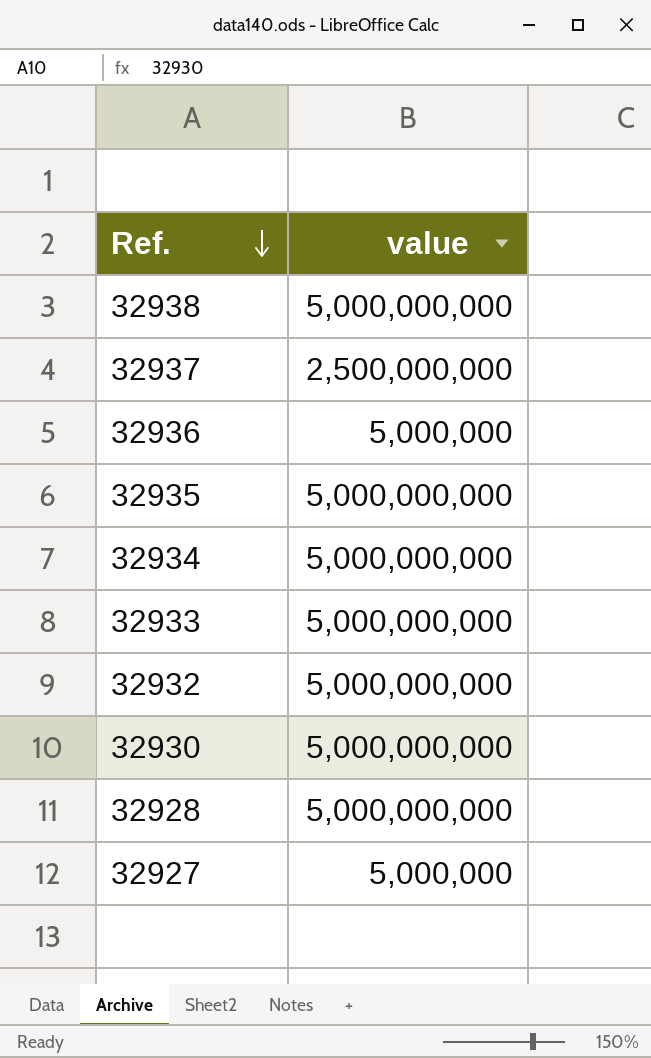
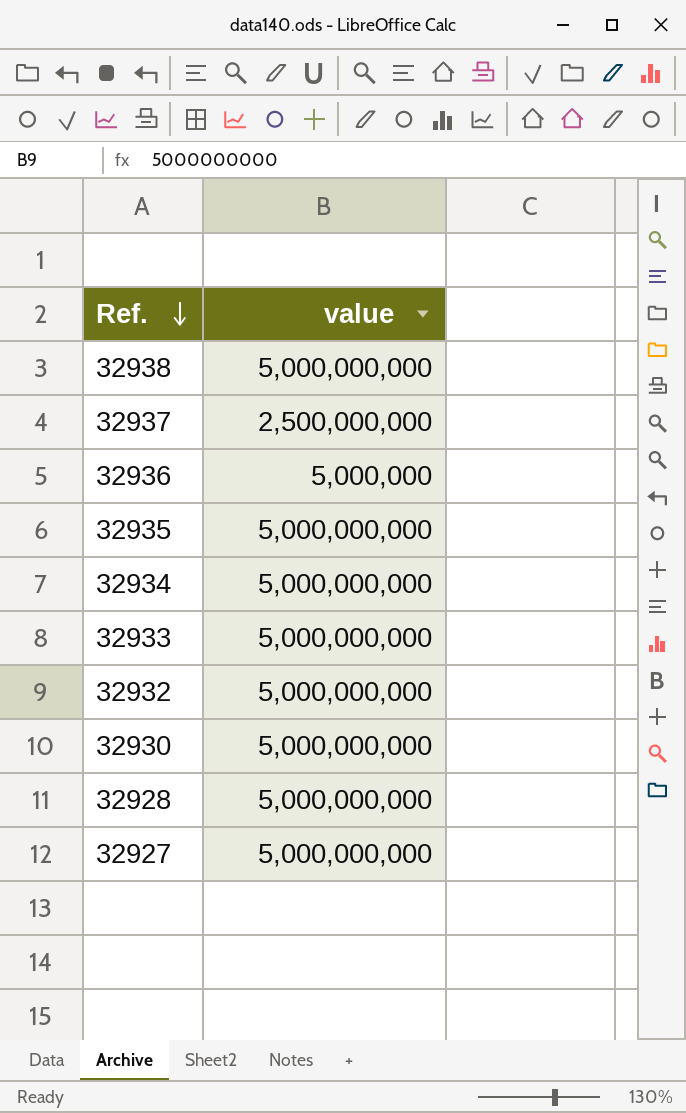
32927 | value: 5,000,000 -> 5,000,000,000

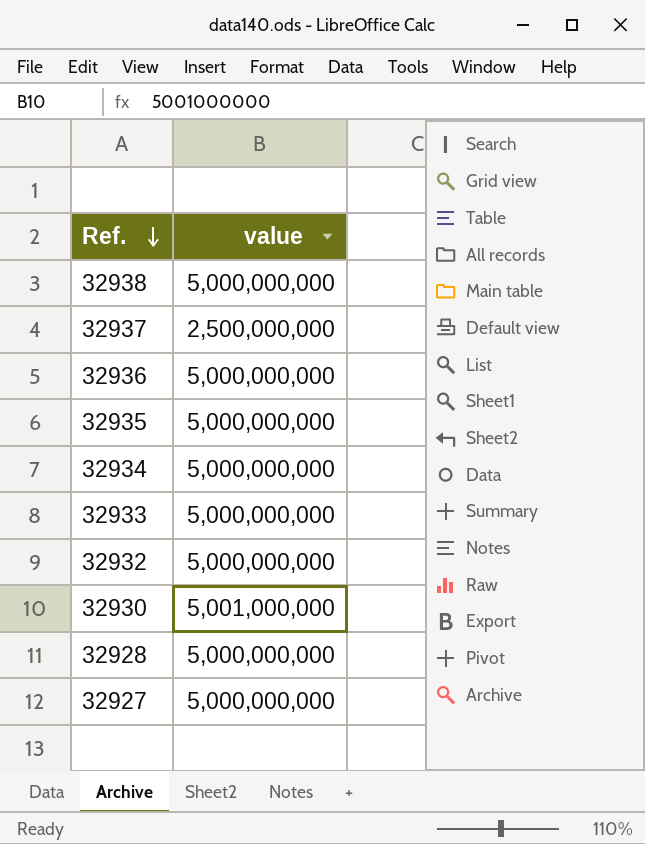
32936 | value: 5,000,000 -> 5,000,000,000
32930 | value: 5,000,000,000 -> 5,001,000,000

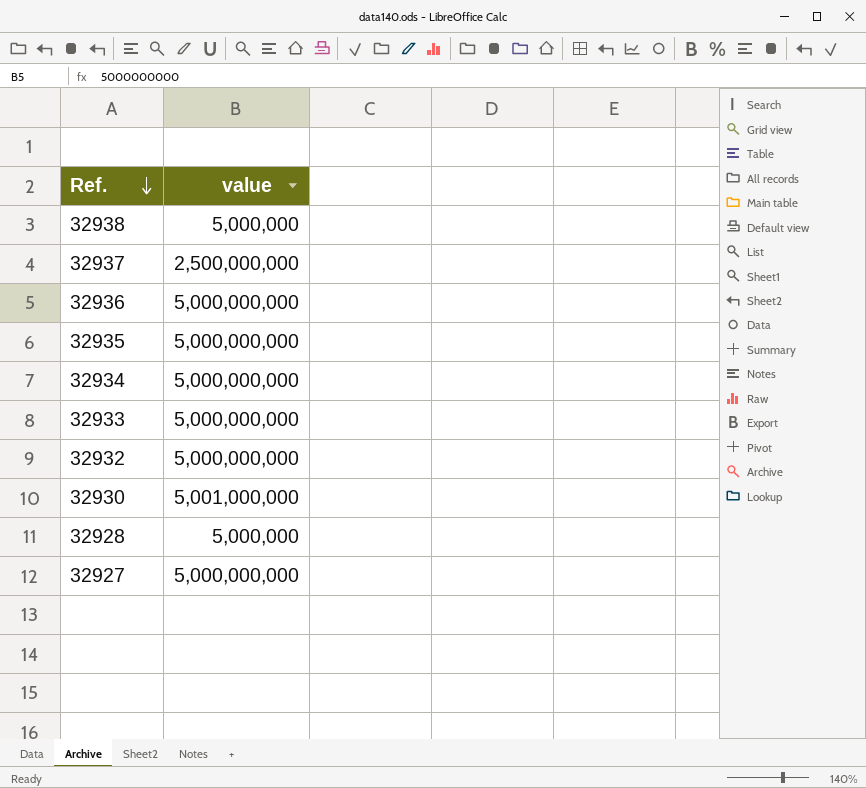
32938 | value: 5,000,000,000 -> 5,000,000
32928 | value: 5,000,000,000 -> 5,000,000

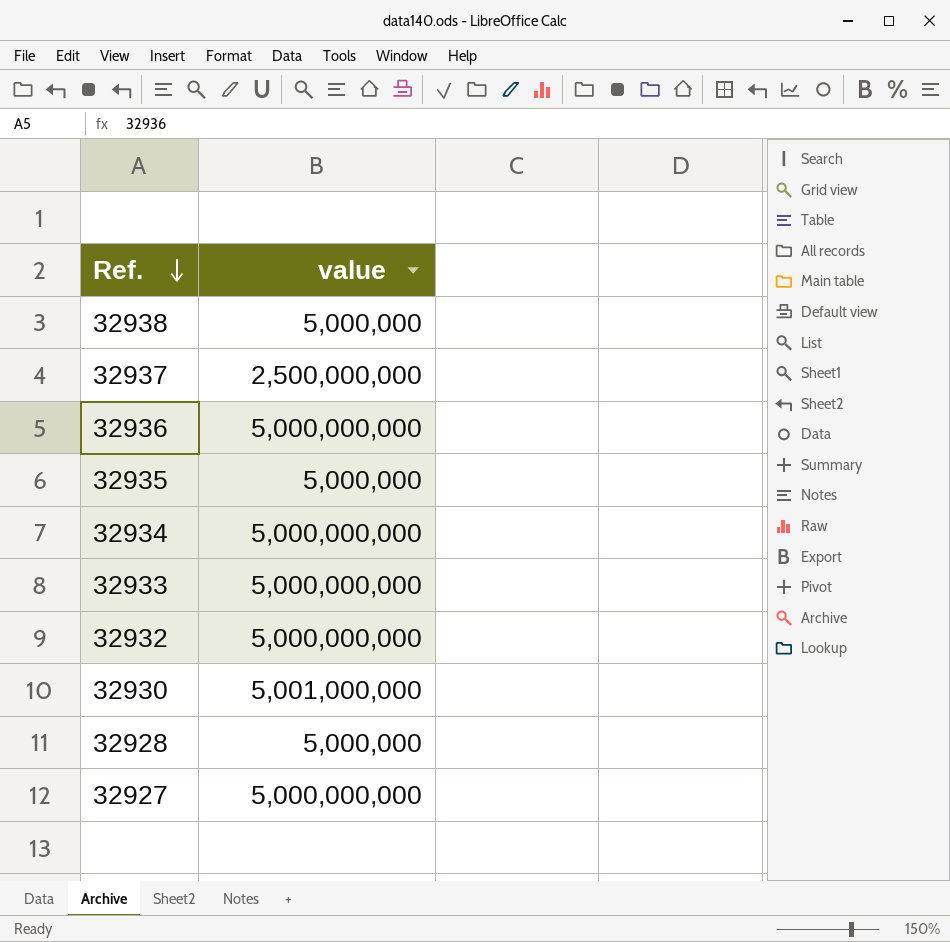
32935 | value: 5,000,000,000 -> 5,000,000

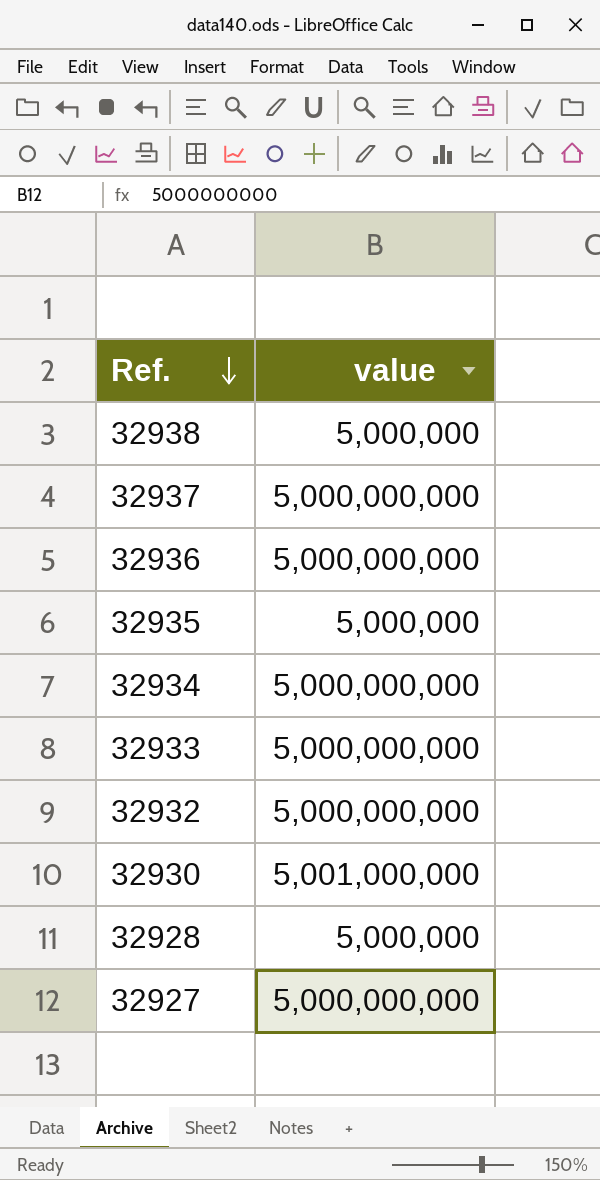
32937 | value: 2,500,000,000 -> 5,000,000,000

